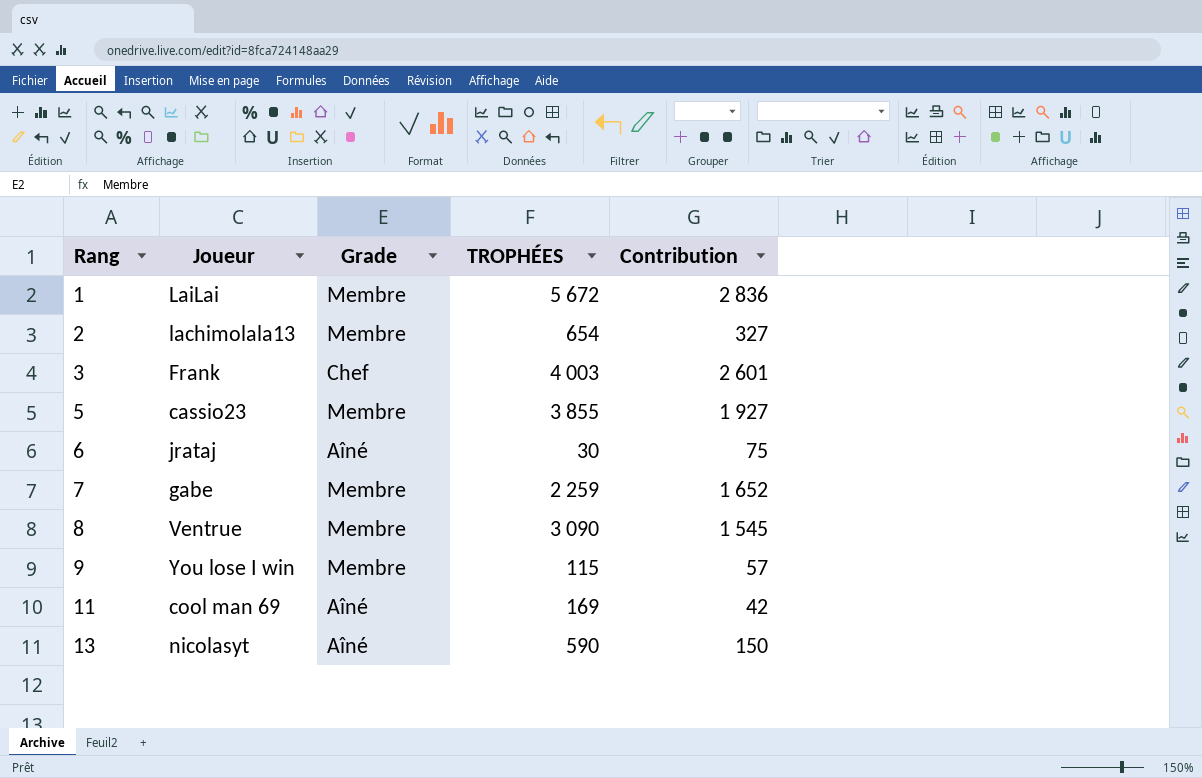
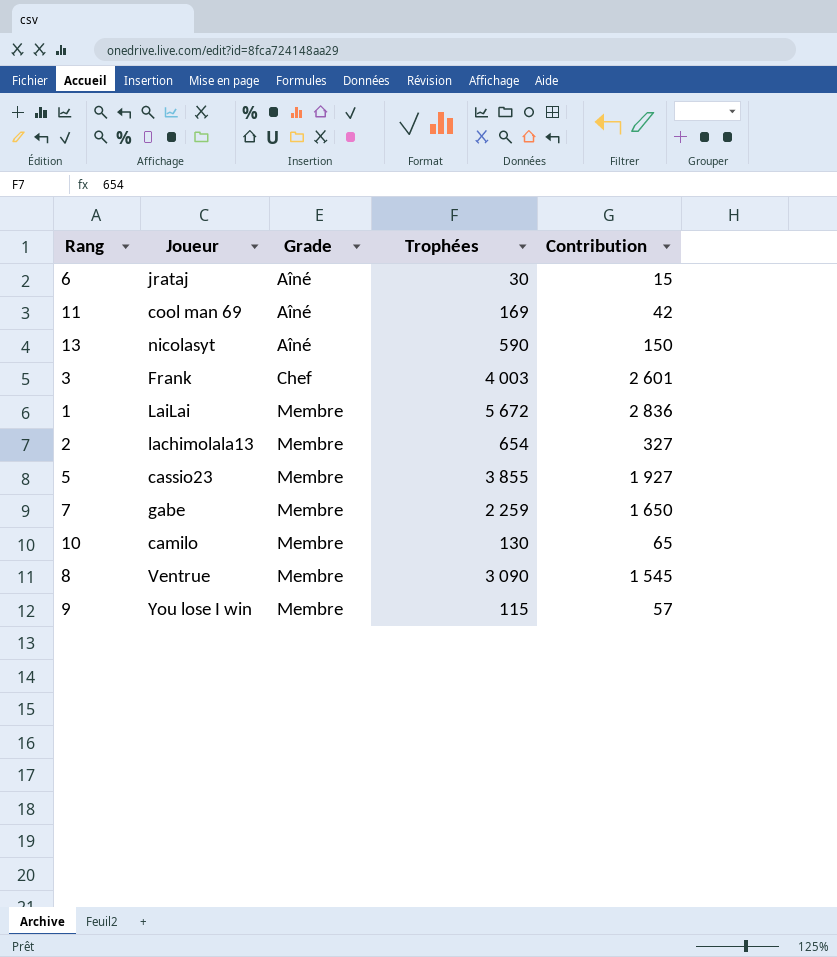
row order: Rang ascending -> Grade ascending
column name: TROPHÉES -> Trophées
6 | Contribution: 75 -> 15
7 | Contribution: 1 652 -> 1 650
row 10: none -> camilo | Membre | 130 | 65

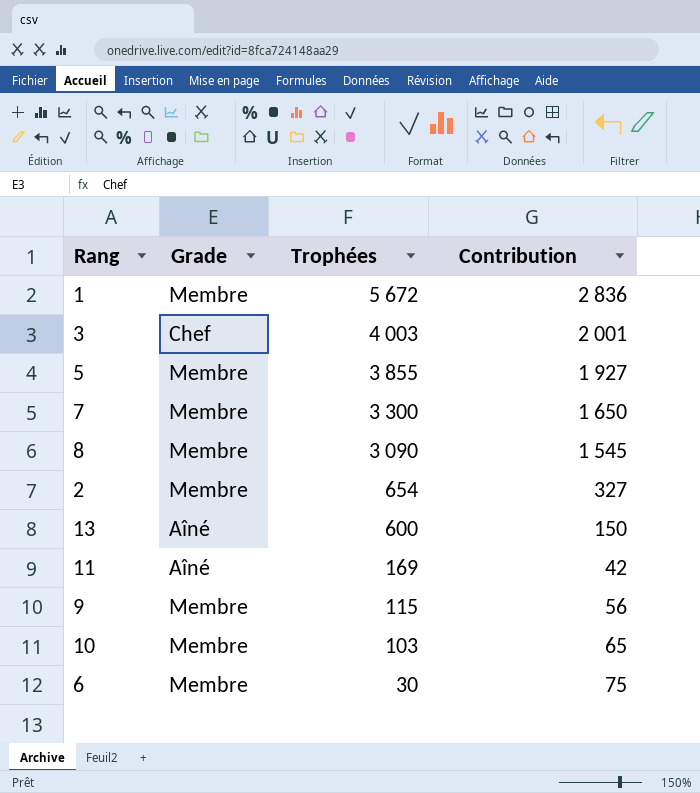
row order: Grade ascending -> Trophées descending
column Joueur | position: 2 -> none
3 | Contribution: 2 601 -> 2 001
7 | Trophées: 2 259 -> 3 300
13 | Trophées: 590 -> 600
9 | Contribution: 57 -> 56
10 | Trophées: 130 -> 103
6 | Grade: Aîné -> Membre
6 | Contribution: 15 -> 75

